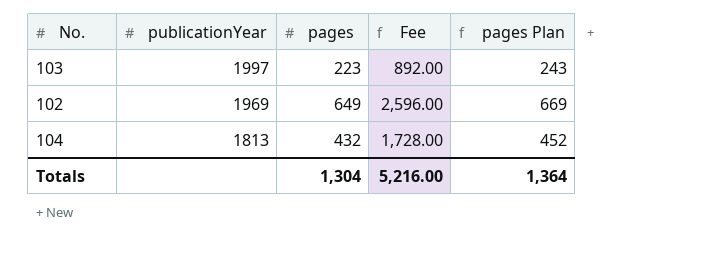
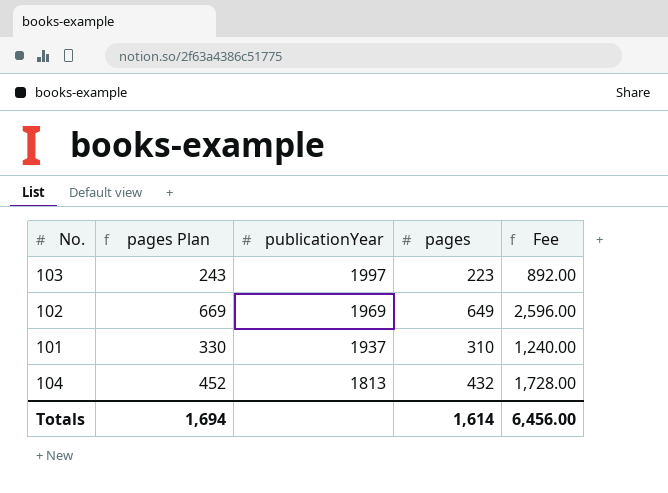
column pages Plan | position: 5 -> 2
row 101: none -> 330 | 1937 | 310 | 1,240.00
Totals | pages Plan: 1,364 -> 1,694
Totals | pages: 1,304 -> 1,614
Totals | Fee: 5,216.00 -> 6,456.00

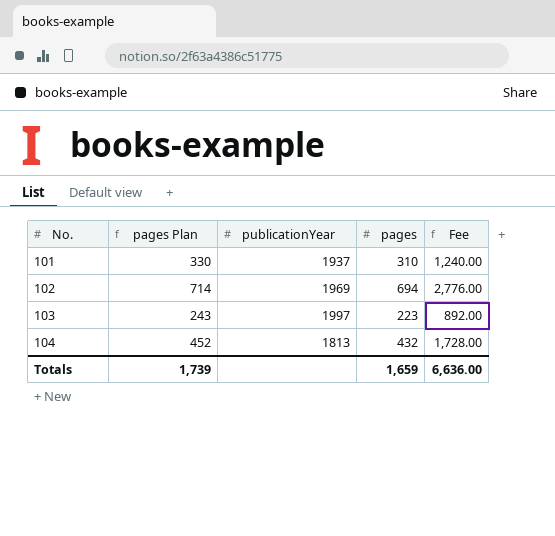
row order: publicationYear descending -> No. ascending
102 | pages Plan: 669 -> 714
102 | pages: 649 -> 694
102 | Fee: 2,596.00 -> 2,776.00
Totals | pages Plan: 1,694 -> 1,739
Totals | pages: 1,614 -> 1,659
Totals | Fee: 6,456.00 -> 6,636.00

